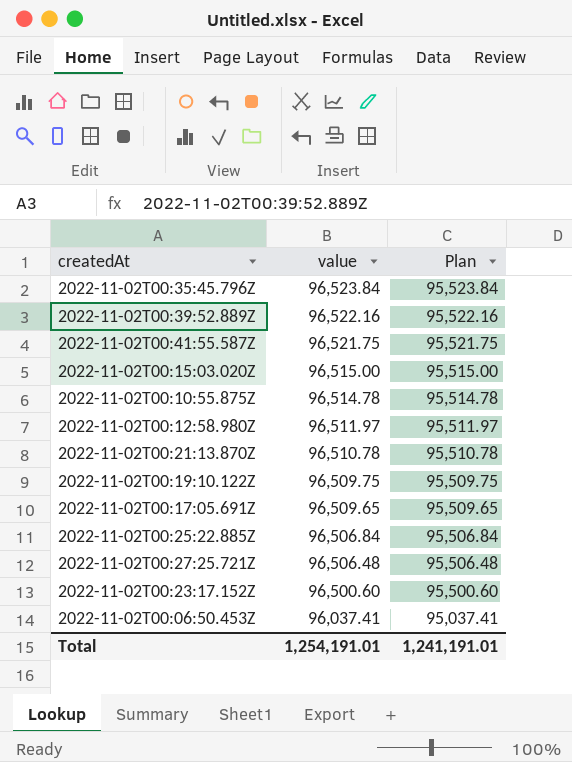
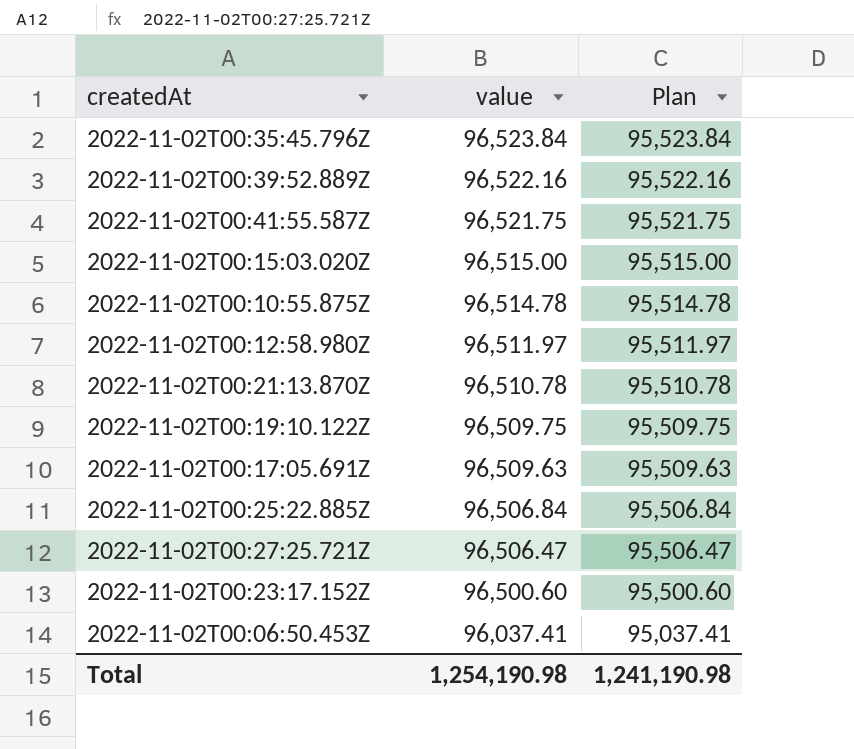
2022-11-02T00:17:05.691Z | value: 96,509.65 -> 96,509.63
2022-11-02T00:17:05.691Z | Plan: 95,509.65 -> 95,509.63
2022-11-02T00:27:25.721Z | value: 96,506.48 -> 96,506.47
2022-11-02T00:27:25.721Z | Plan: 95,506.48 -> 95,506.47
Total | value: 1,254,191.01 -> 1,254,190.98
Total | Plan: 1,241,191.01 -> 1,241,190.98

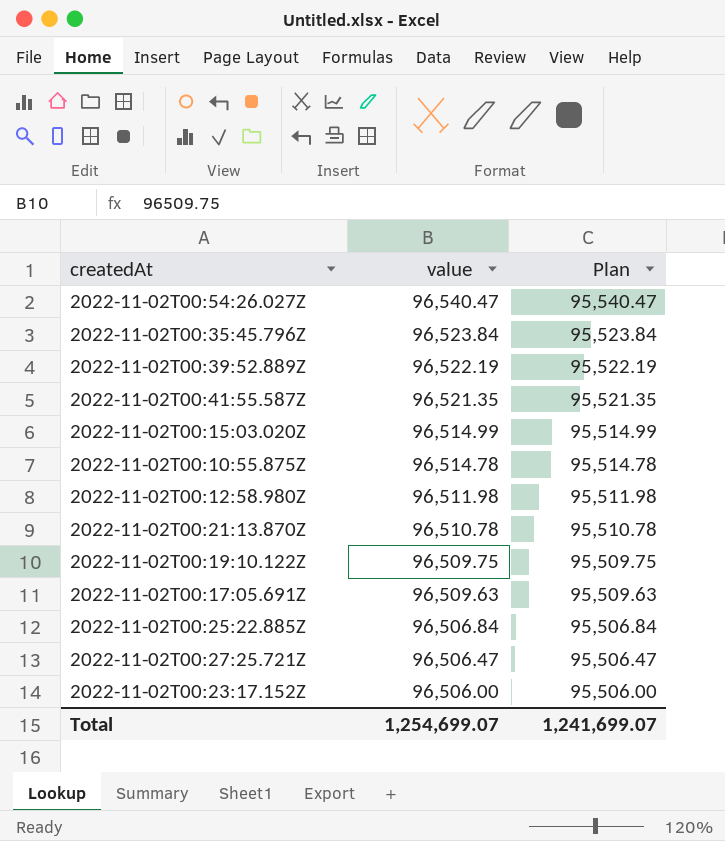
row 2022-11-02T00:06:50.453Z: 96,037.41 | 95,037.41 -> none
row 2022-11-02T00:54:26.027Z: none -> 96,540.47 | 95,540.47
2022-11-02T00:39:52.889Z | value: 96,522.16 -> 96,522.19
2022-11-02T00:39:52.889Z | Plan: 95,522.16 -> 95,522.19
2022-11-02T00:41:55.587Z | value: 96,521.75 -> 96,521.35
2022-11-02T00:41:55.587Z | Plan: 95,521.75 -> 95,521.35
2022-11-02T00:15:03.020Z | value: 96,515.00 -> 96,514.99
2022-11-02T00:15:03.020Z | Plan: 95,515.00 -> 95,514.99
2022-11-02T00:12:58.980Z | value: 96,511.97 -> 96,511.98
2022-11-02T00:12:58.980Z | Plan: 95,511.97 -> 95,511.98
2022-11-02T00:23:17.152Z | value: 96,500.60 -> 96,506.00
2022-11-02T00:23:17.152Z | Plan: 95,500.60 -> 95,506.00
Total | value: 1,254,190.98 -> 1,254,699.07
Total | Plan: 1,241,190.98 -> 1,241,699.07

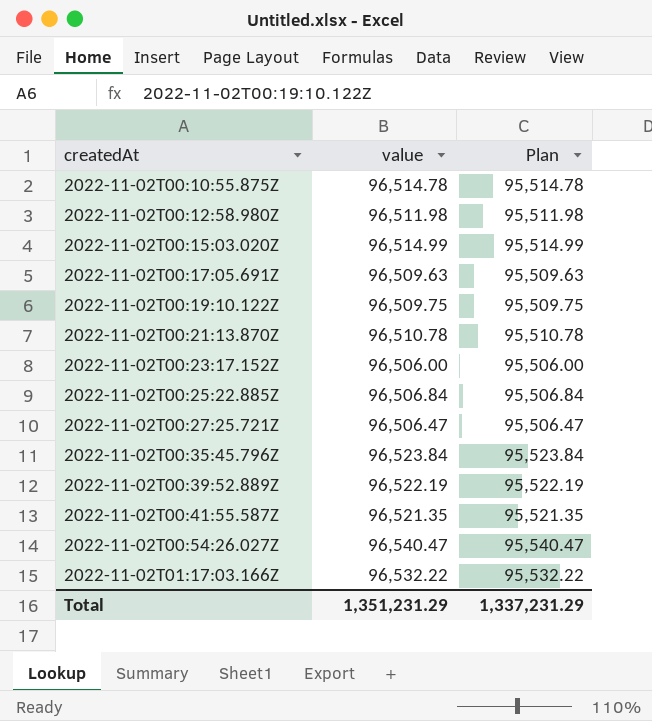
row order: value descending -> createdAt ascending
row 2022-11-02T01:17:03.166Z: none -> 96,532.22 | 95,532.22
Total | value: 1,254,699.07 -> 1,351,231.29
Total | Plan: 1,241,699.07 -> 1,337,231.29

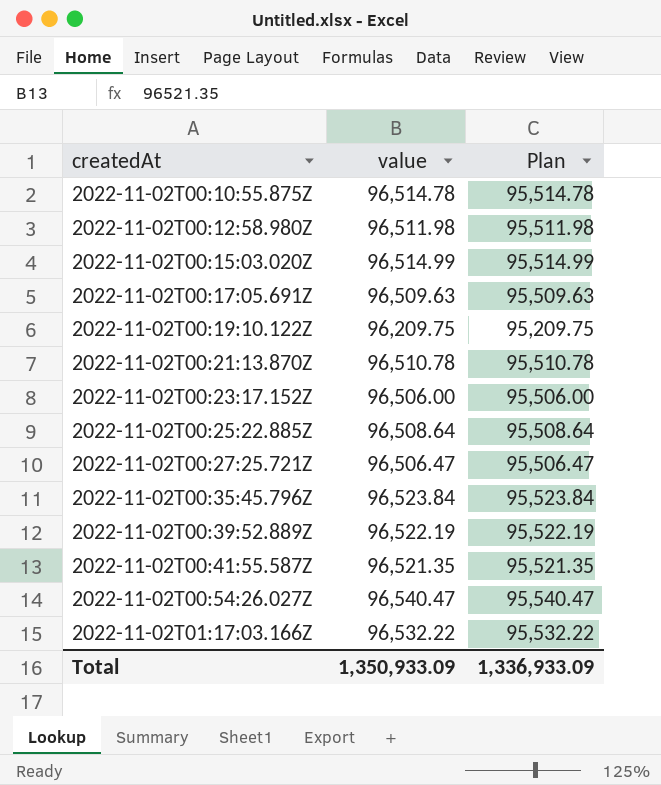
2022-11-02T00:19:10.122Z | value: 96,509.75 -> 96,209.75
2022-11-02T00:19:10.122Z | Plan: 95,509.75 -> 95,209.75
2022-11-02T00:25:22.885Z | value: 96,506.84 -> 96,508.64
2022-11-02T00:25:22.885Z | Plan: 95,506.84 -> 95,508.64
Total | value: 1,351,231.29 -> 1,350,933.09
Total | Plan: 1,337,231.29 -> 1,336,933.09

